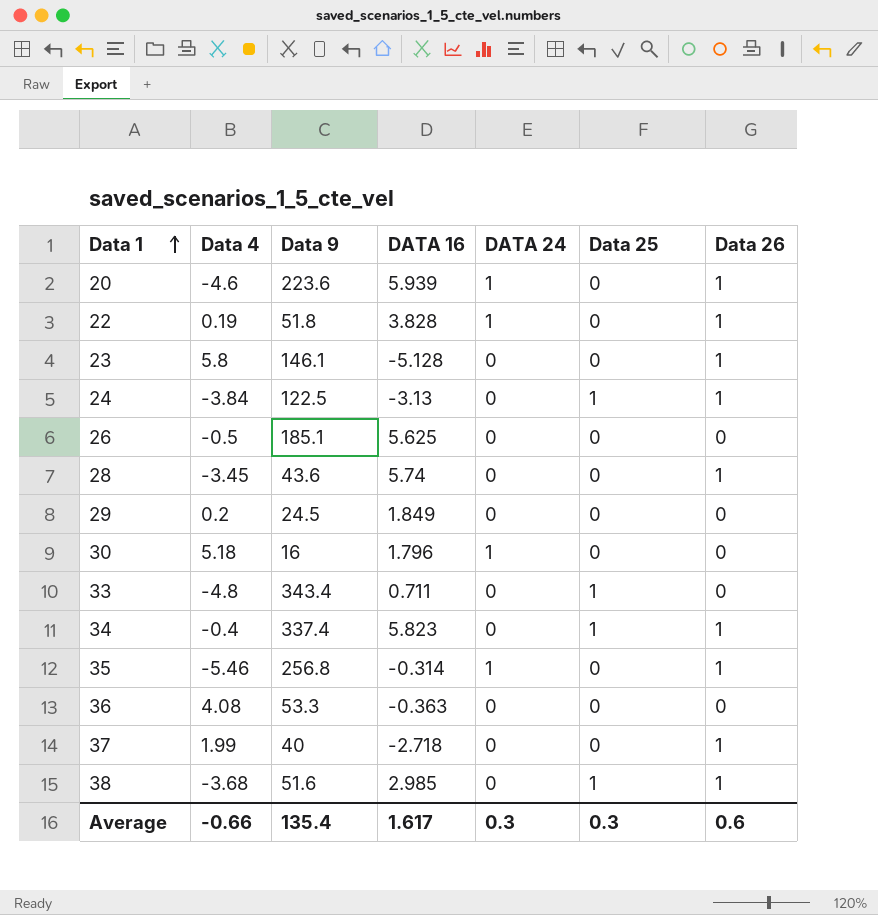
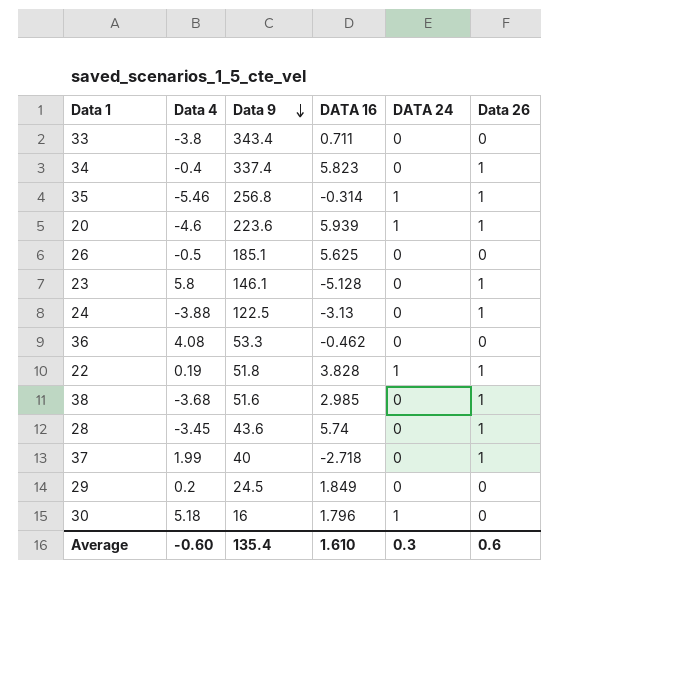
row order: Data 1 ascending -> Data 9 descending
column Data 25 | position: 6 -> none
33 | Data 4: -4.8 -> -3.8
24 | Data 4: -3.84 -> -3.88
36 | DATA 16: -0.363 -> -0.462
Average | Data 4: -0.66 -> -0.60
Average | DATA 16: 1.617 -> 1.610

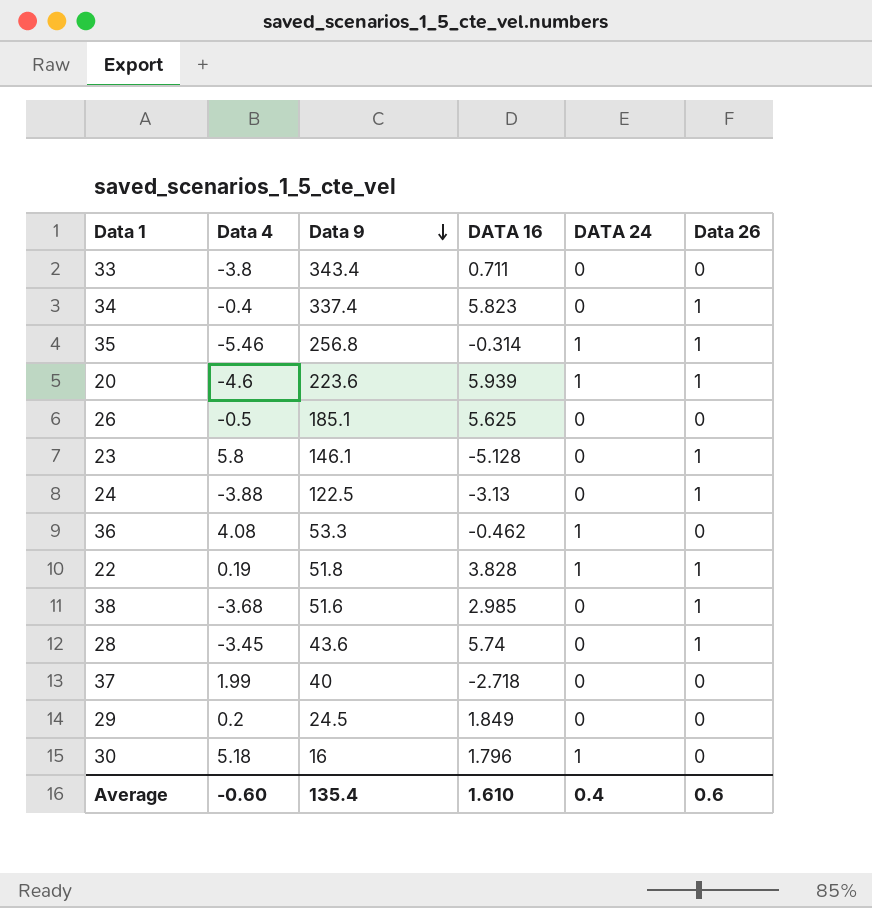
36 | DATA 24: 0 -> 1
37 | Data 26: 1 -> 0
Average | DATA 24: 0.3 -> 0.4

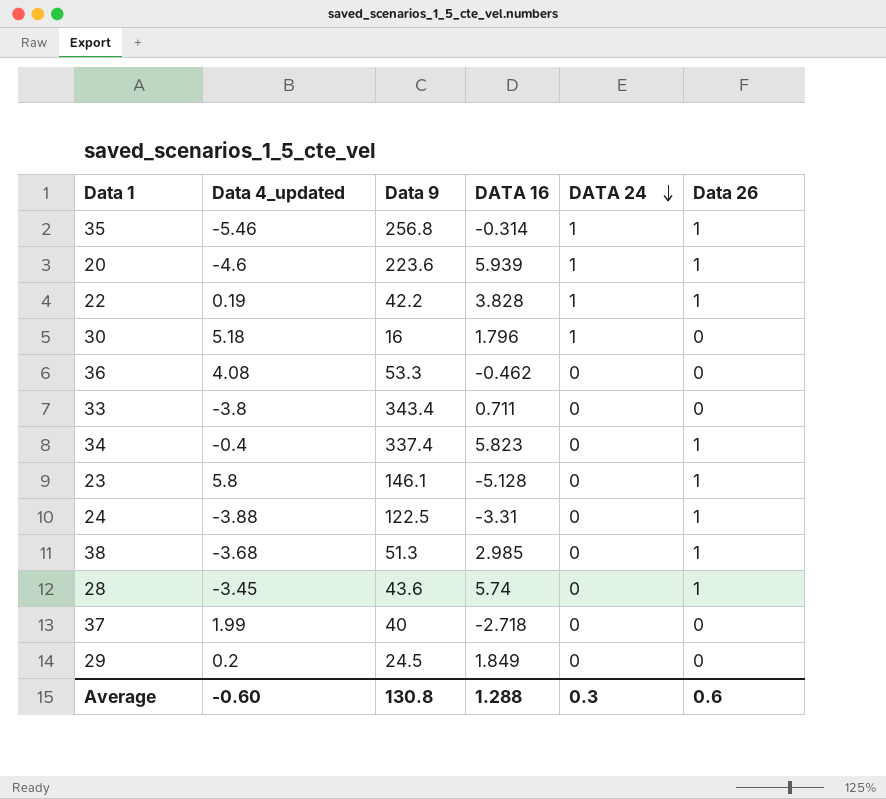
row order: Data 9 descending -> DATA 24 descending
column name: Data 4 -> Data 4_updated
row 26: -0.5 | 185.1 | 5.625 | 0 | 0 -> none
22 | Data 9: 51.8 -> 42.2
36 | DATA 24: 1 -> 0
24 | DATA 16: -3.13 -> -3.31
38 | Data 9: 51.6 -> 51.3
Average | Data 9: 135.4 -> 130.8
Average | DATA 16: 1.610 -> 1.288
Average | DATA 24: 0.4 -> 0.3

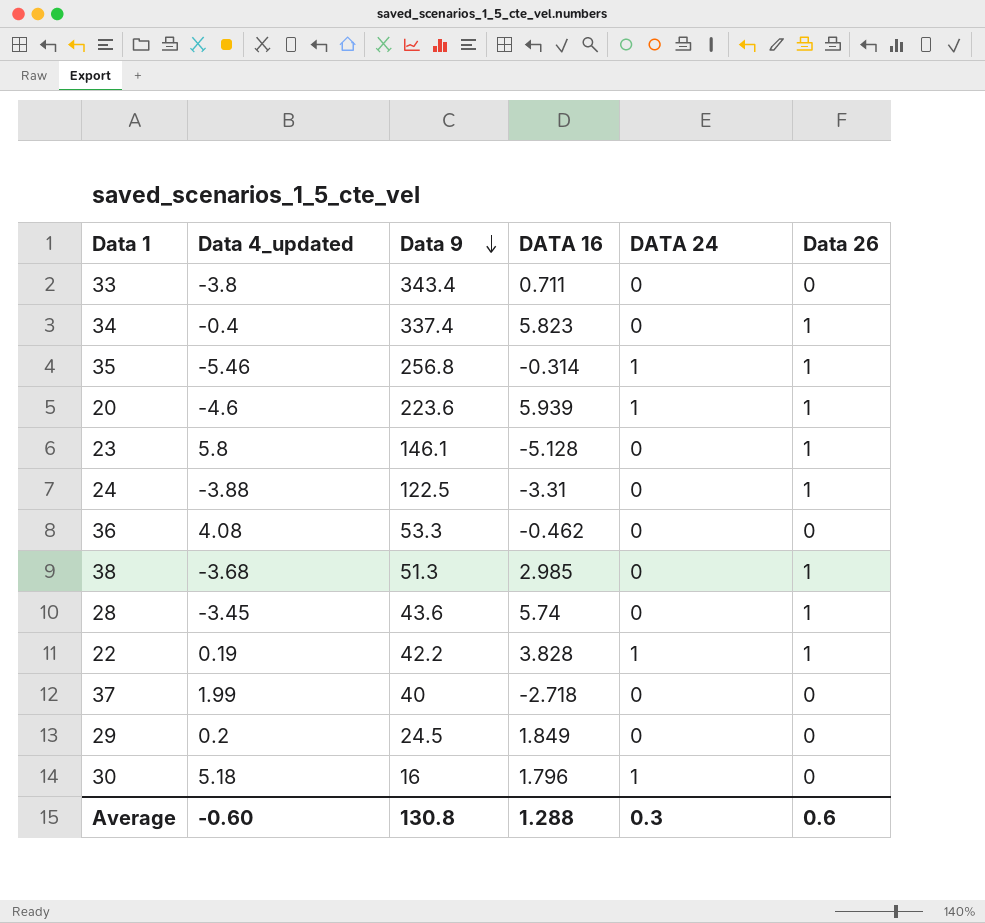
row order: DATA 24 descending -> Data 9 descending

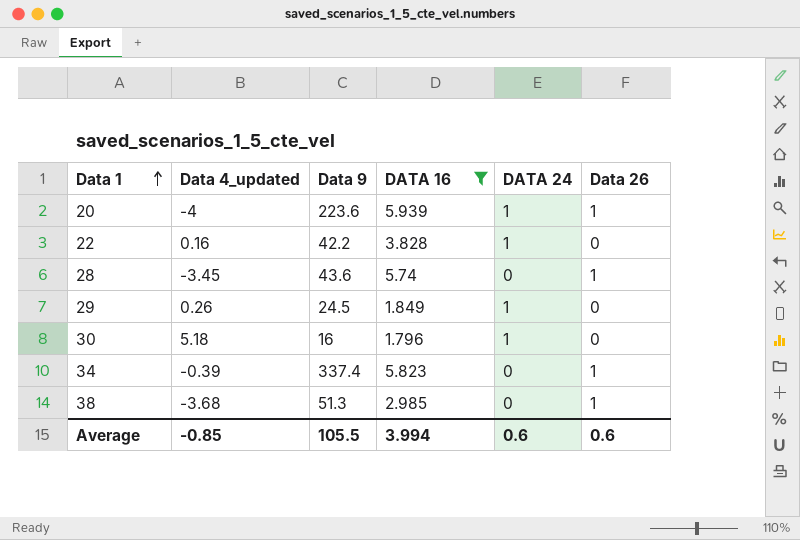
filter: none -> DATA 16 >= 1.796
row order: Data 9 descending -> Data 1 ascending
20 | Data 4_updated: -4.6 -> -4
22 | Data 4_updated: 0.19 -> 0.16
22 | Data 26: 1 -> 0
29 | Data 4_updated: 0.2 -> 0.26
29 | DATA 24: 0 -> 1
34 | Data 4_updated: -0.4 -> -0.39
Average | Data 4_updated: -0.60 -> -0.85
Average | Data 9: 130.8 -> 105.5
Average | DATA 16: 1.288 -> 3.994
Average | DATA 24: 0.3 -> 0.6

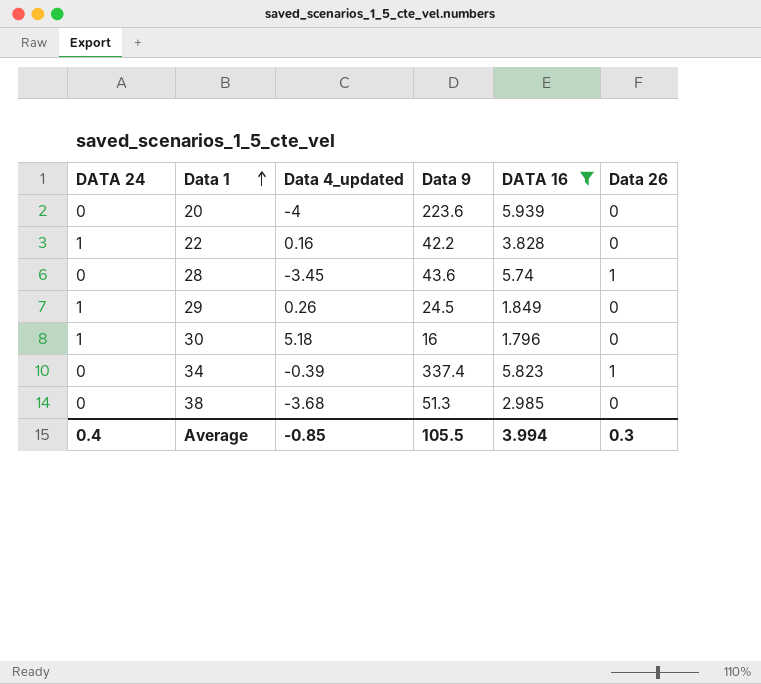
column DATA 24 | position: 5 -> 1
20 | DATA 24: 1 -> 0
20 | Data 26: 1 -> 0
38 | Data 26: 1 -> 0
Average | DATA 24: 0.6 -> 0.4
Average | Data 26: 0.6 -> 0.3

